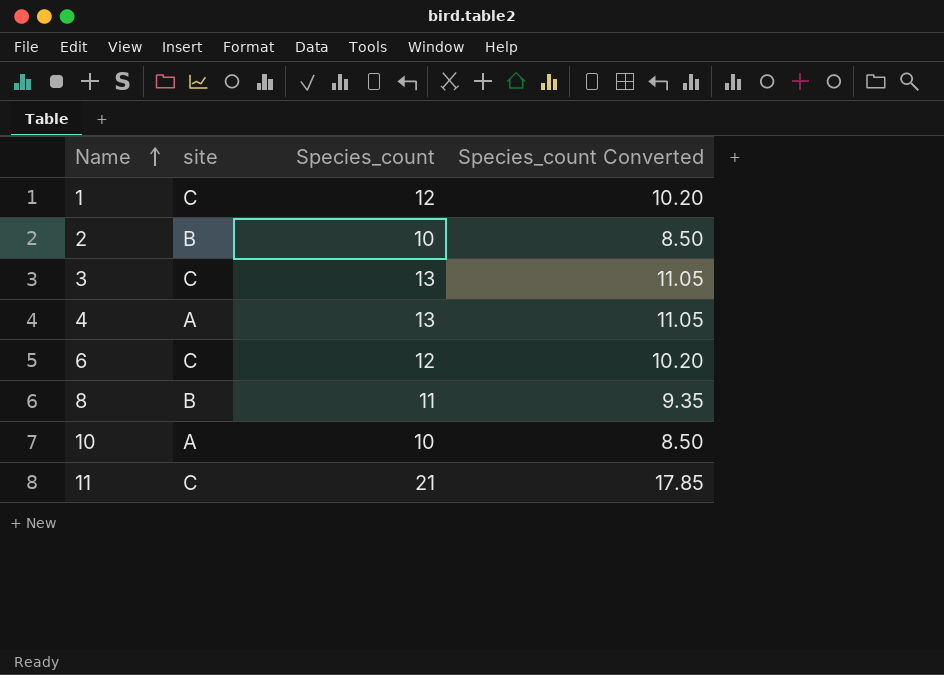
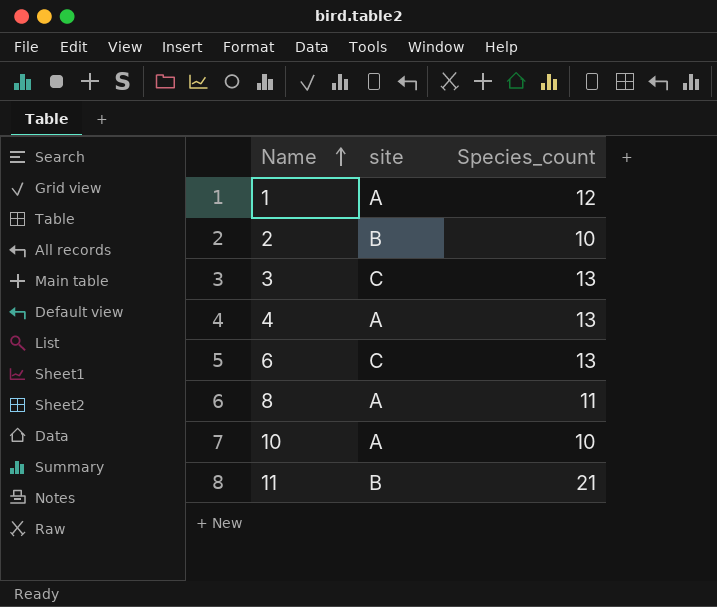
column Species_count Converted | formula: [Species_count] * 0.85 -> none
1 | site: C -> A
6 | Species_count: 12 -> 13
8 | site: B -> A
11 | site: C -> B

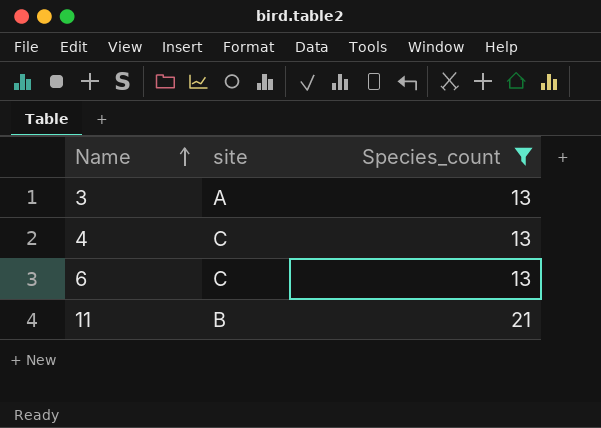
filter: none -> Species_count >= 13
3 | site: C -> A
4 | site: A -> C

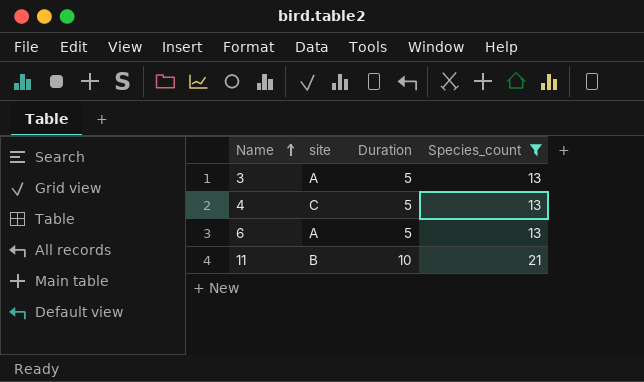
column Duration | position: none -> 3
6 | site: C -> A

